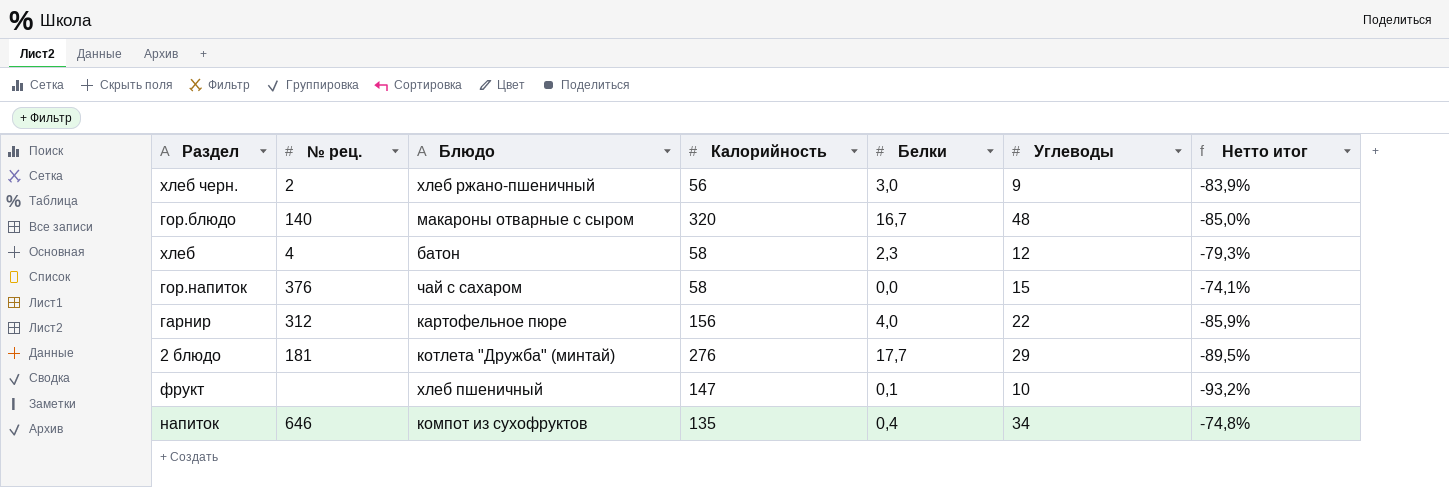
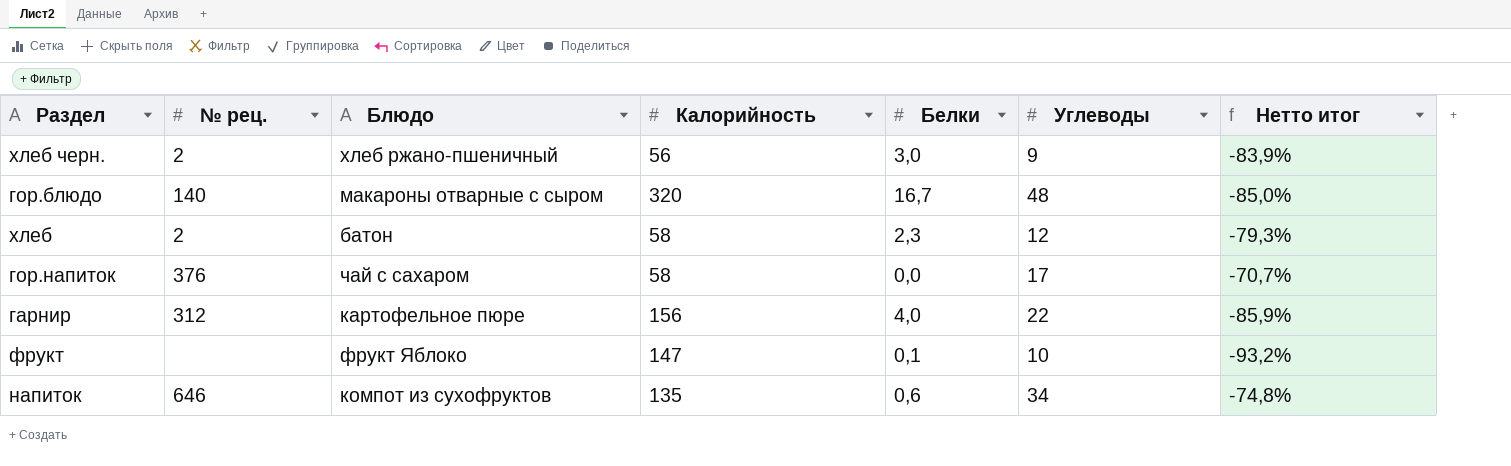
row 2 блюдо: 181 | котлета "Дружба" (минтай) | 276 | 17,7 | 29 | -89,5% -> none
хлеб | № рец.: 4 -> 2
гор.напиток | Углеводы: 15 -> 17
гор.напиток | Нетто итог: -74,1% -> -70,7%
фрукт | Блюдо: хлеб пшеничный -> фрукт Яблоко
напиток | Белки: 0,4 -> 0,6

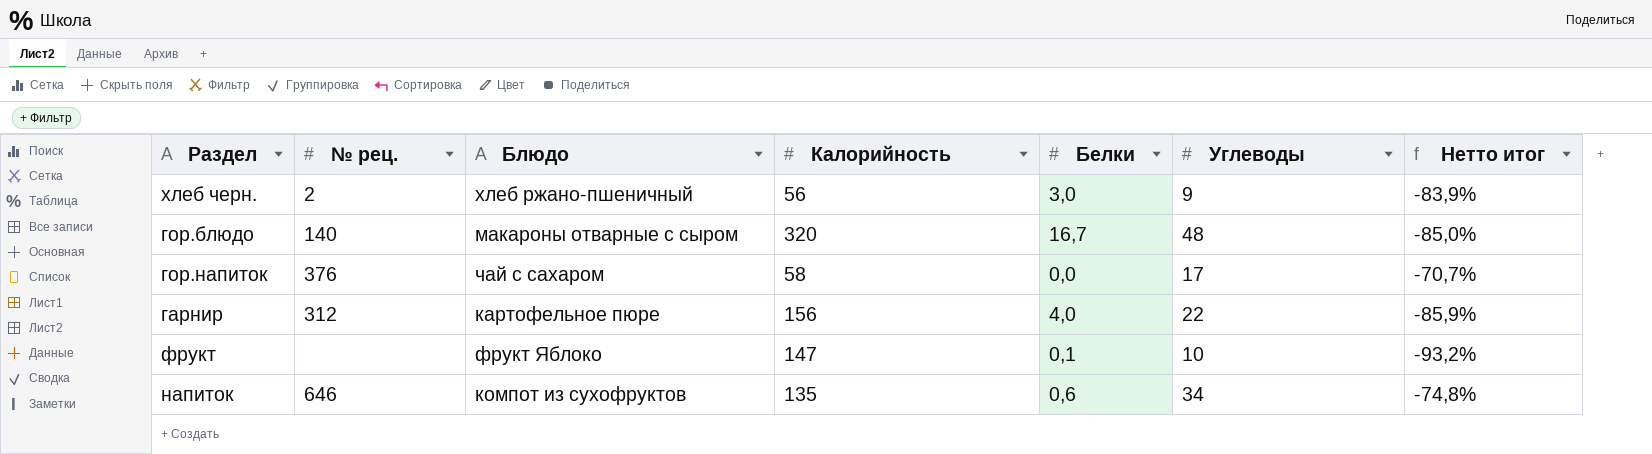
row хлеб: 2 | батон | 58 | 2,3 | 12 | -79,3% -> none

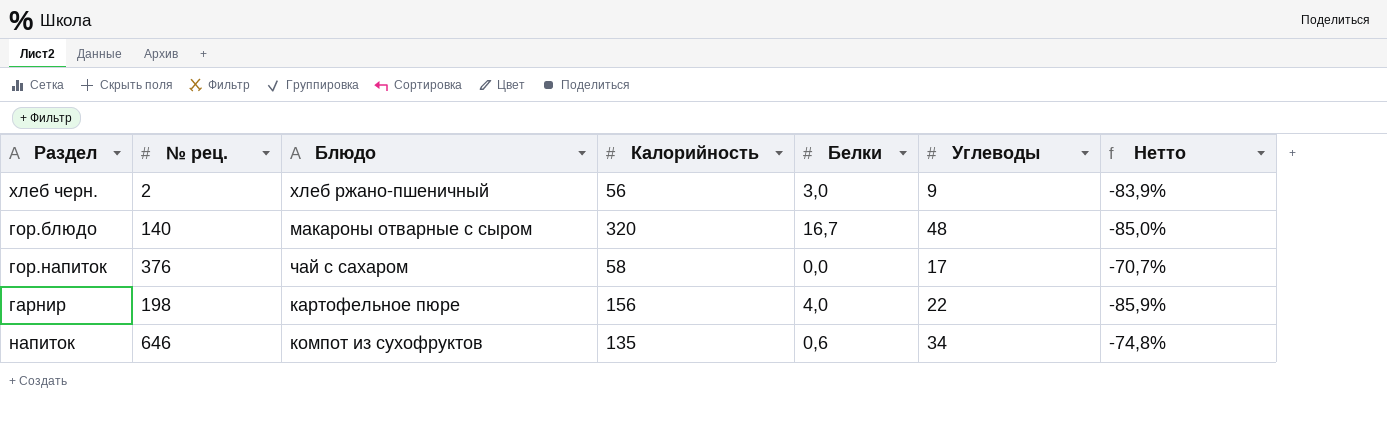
column name: Нетто итог -> Нетто
row фрукт: none | фрукт Яблоко | 147 | 0,1 | 10 | -93,2% -> none
гарнир | № рец.: 312 -> 198

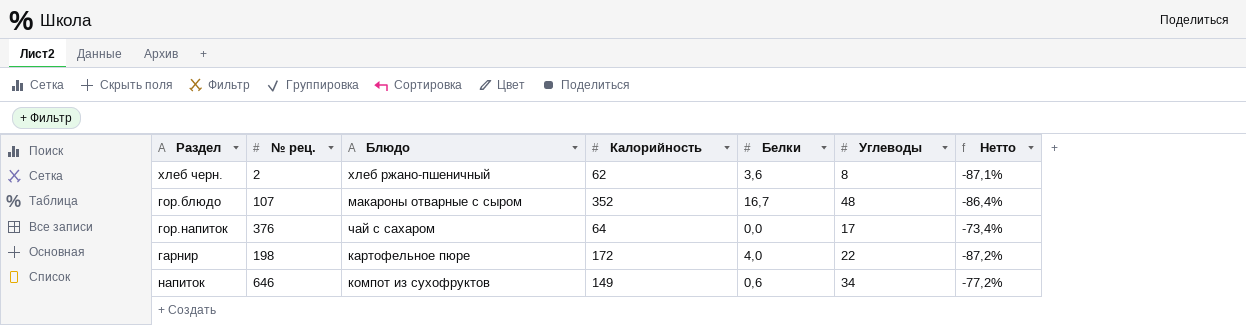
хлеб черн. | Калорийность: 56 -> 62
хлеб черн. | Белки: 3,0 -> 3,6
хлеб черн. | Углеводы: 9 -> 8
хлеб черн. | Нетто: -83,9% -> -87,1%
гор.блюдо | № рец.: 140 -> 107
гор.блюдо | Калорийность: 320 -> 352
гор.блюдо | Нетто: -85,0% -> -86,4%
гор.напиток | Калорийность: 58 -> 64
гор.напиток | Нетто: -70,7% -> -73,4%
гарнир | Калорийность: 156 -> 172
гарнир | Нетто: -85,9% -> -87,2%
напиток | Калорийность: 135 -> 149
напиток | Нетто: -74,8% -> -77,2%

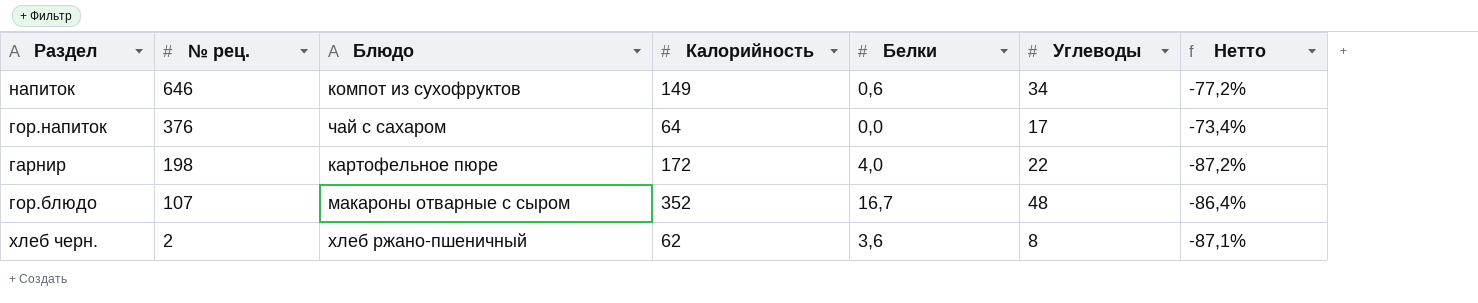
row order: none -> № рец. descending

